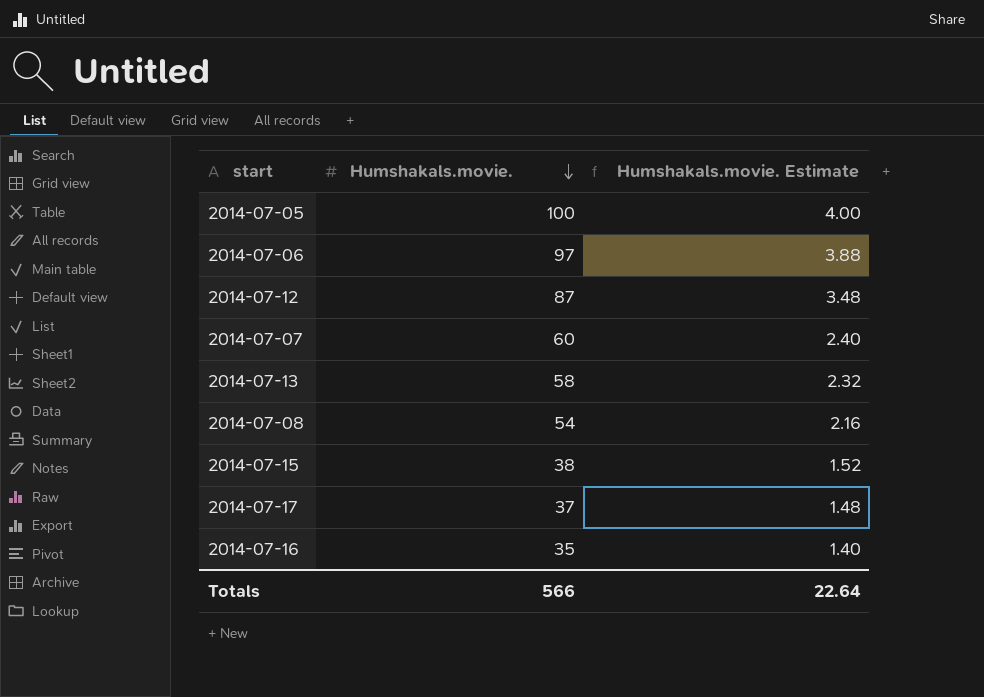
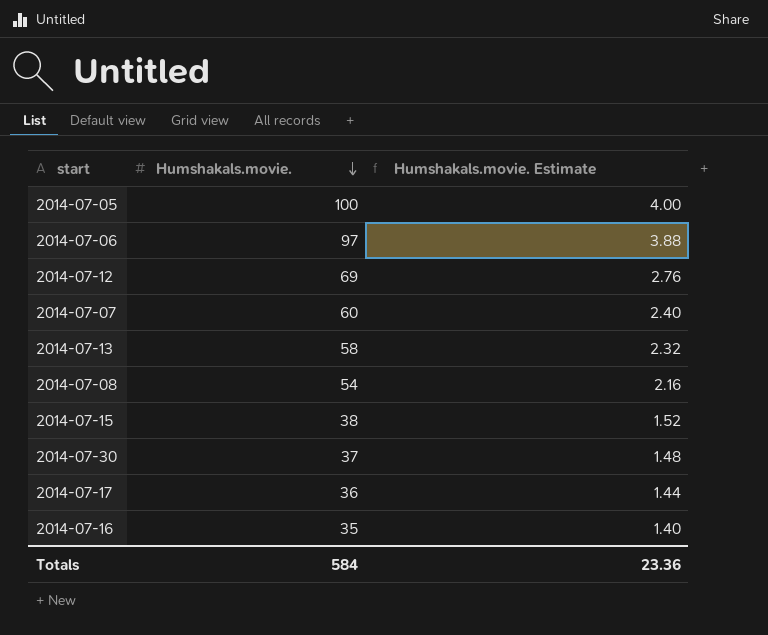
2014-07-12 | Humshakals.movie.: 87 -> 69
2014-07-12 | Humshakals.movie. Estimate: 3.48 -> 2.76
row 2014-07-30: none -> 37 | 1.48
2014-07-17 | Humshakals.movie.: 37 -> 36
2014-07-17 | Humshakals.movie. Estimate: 1.48 -> 1.44
Totals | Humshakals.movie.: 566 -> 584
Totals | Humshakals.movie. Estimate: 22.64 -> 23.36

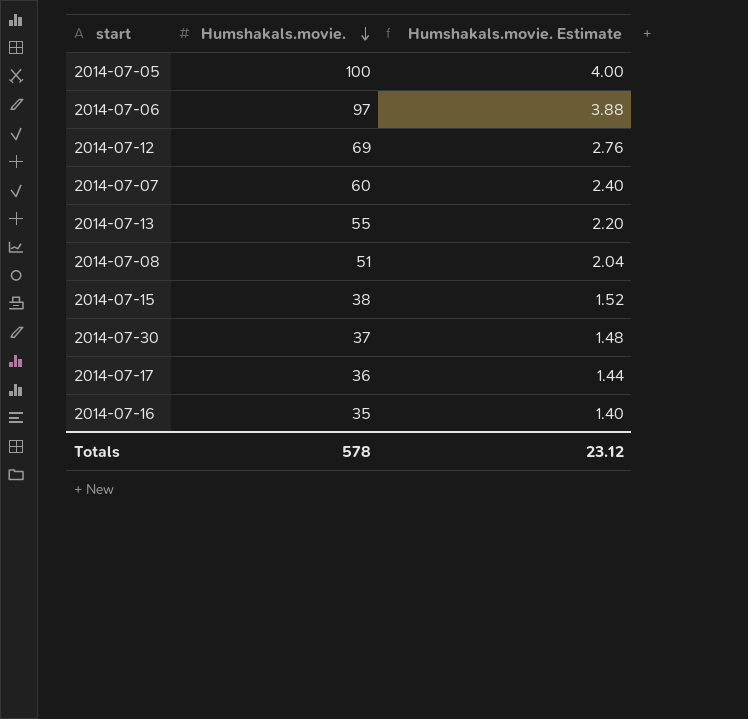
2014-07-13 | Humshakals.movie.: 58 -> 55
2014-07-13 | Humshakals.movie. Estimate: 2.32 -> 2.20
2014-07-08 | Humshakals.movie.: 54 -> 51
2014-07-08 | Humshakals.movie. Estimate: 2.16 -> 2.04
Totals | Humshakals.movie.: 584 -> 578
Totals | Humshakals.movie. Estimate: 23.36 -> 23.12

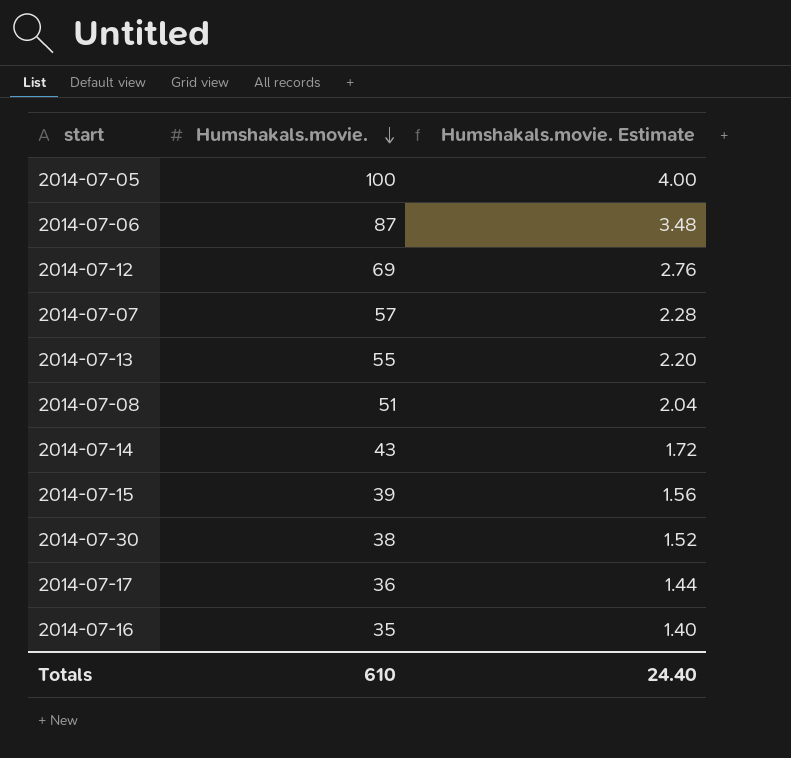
2014-07-06 | Humshakals.movie.: 97 -> 87
2014-07-06 | Humshakals.movie. Estimate: 3.88 -> 3.48
2014-07-07 | Humshakals.movie.: 60 -> 57
2014-07-07 | Humshakals.movie. Estimate: 2.40 -> 2.28
row 2014-07-14: none -> 43 | 1.72
2014-07-15 | Humshakals.movie.: 38 -> 39
2014-07-15 | Humshakals.movie. Estimate: 1.52 -> 1.56
2014-07-30 | Humshakals.movie.: 37 -> 38
2014-07-30 | Humshakals.movie. Estimate: 1.48 -> 1.52
Totals | Humshakals.movie.: 578 -> 610
Totals | Humshakals.movie. Estimate: 23.12 -> 24.40

